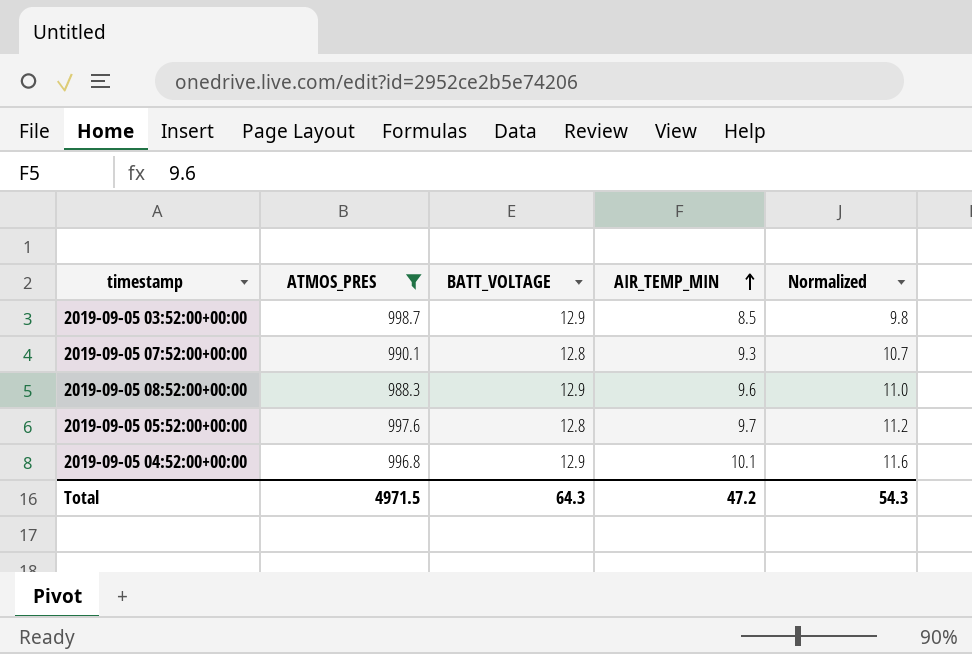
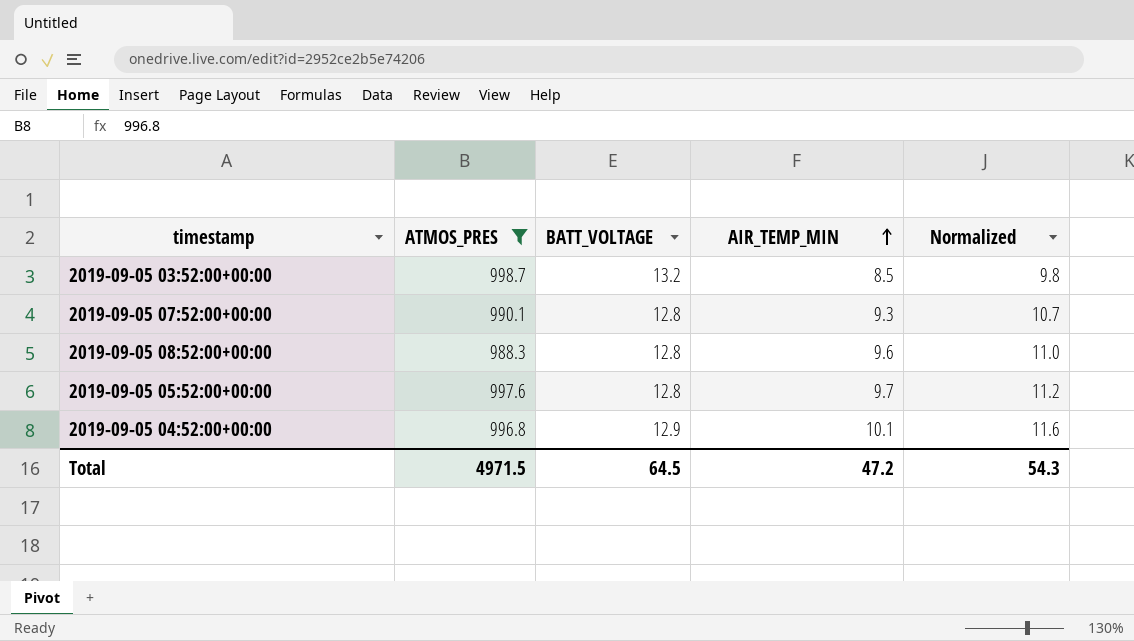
2019-09-05 03:52:00+00:00 | BATT_VOLTAGE: 12.9 -> 13.2
2019-09-05 08:52:00+00:00 | BATT_VOLTAGE: 12.9 -> 12.8
Total | BATT_VOLTAGE: 64.3 -> 64.5

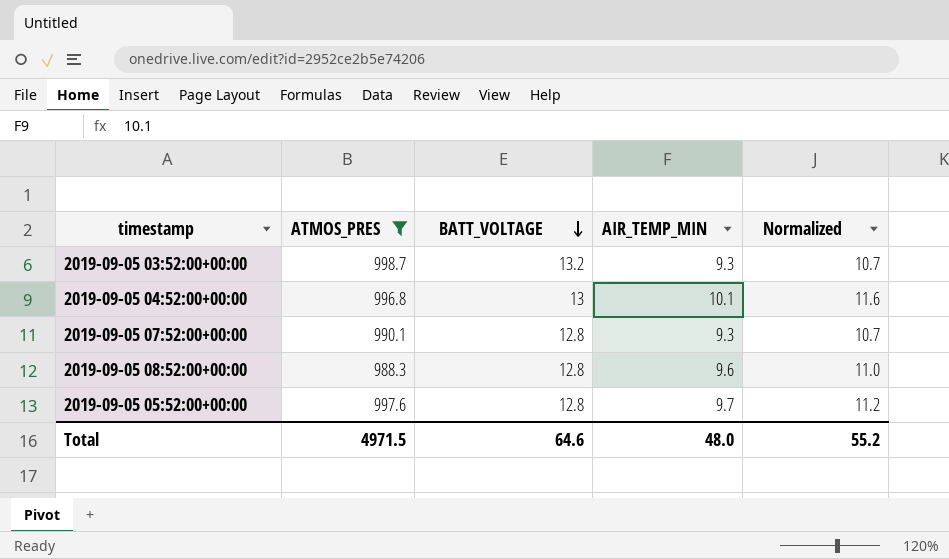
row order: AIR_TEMP_MIN ascending -> BATT_VOLTAGE descending
2019-09-05 03:52:00+00:00 | AIR_TEMP_MIN: 8.5 -> 9.3
2019-09-05 03:52:00+00:00 | Normalized: 9.8 -> 10.7
2019-09-05 04:52:00+00:00 | BATT_VOLTAGE: 12.9 -> 13
Total | BATT_VOLTAGE: 64.5 -> 64.6
Total | AIR_TEMP_MIN: 47.2 -> 48.0
Total | Normalized: 54.3 -> 55.2

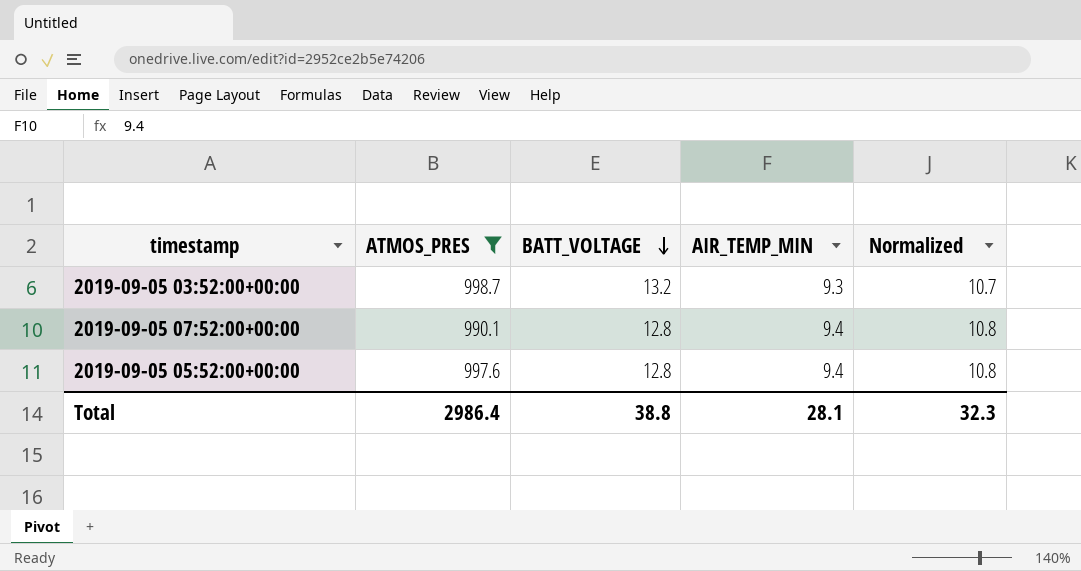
row 2019-09-05 04:52:00+00:00: 996.8 | 13 | 10.1 | 11.6 -> none
row 2019-09-05 08:52:00+00:00: 988.3 | 12.8 | 9.6 | 11.0 -> none
2019-09-05 07:52:00+00:00 | AIR_TEMP_MIN: 9.3 -> 9.4
2019-09-05 07:52:00+00:00 | Normalized: 10.7 -> 10.8
2019-09-05 05:52:00+00:00 | AIR_TEMP_MIN: 9.7 -> 9.4
2019-09-05 05:52:00+00:00 | Normalized: 11.2 -> 10.8
Total | ATMOS_PRES: 4971.5 -> 2986.4
Total | BATT_VOLTAGE: 64.6 -> 38.8
Total | AIR_TEMP_MIN: 48.0 -> 28.1
Total | Normalized: 55.2 -> 32.3

